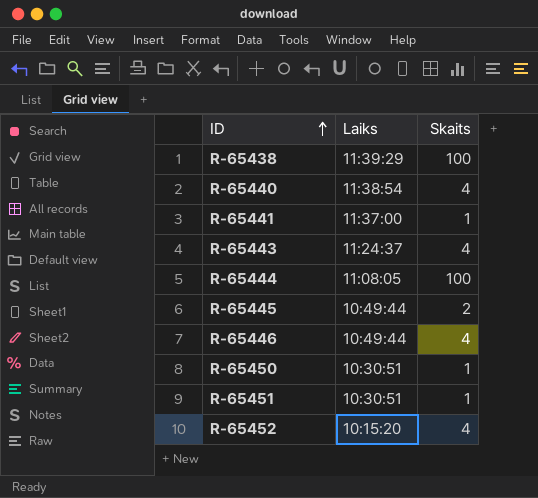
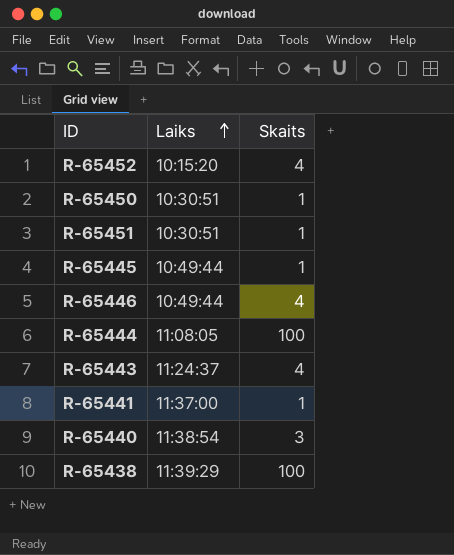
row order: ID ascending -> Laiks ascending
R-65445 | Skaits: 2 -> 1
R-65440 | Skaits: 4 -> 3

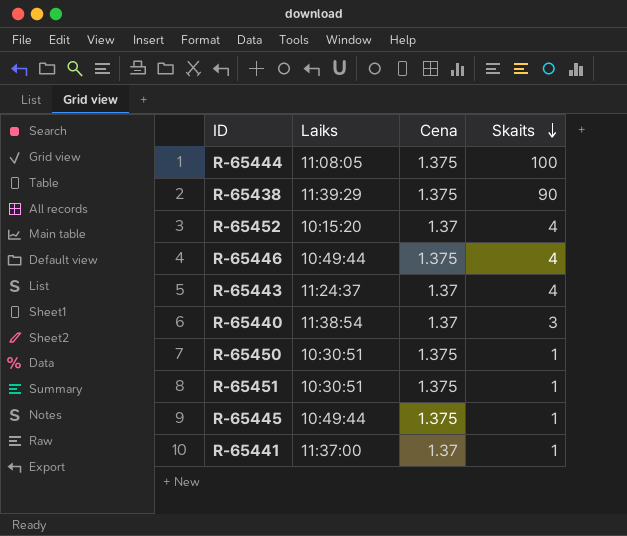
row order: Laiks ascending -> Skaits descending
column Cena | position: none -> 3
R-65438 | Skaits: 100 -> 90

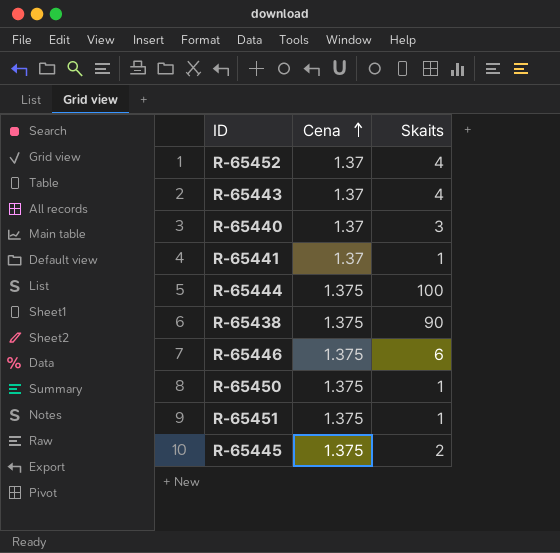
row order: Skaits descending -> Cena ascending
column Laiks | position: 2 -> none
R-65446 | Skaits: 4 -> 6
R-65445 | Skaits: 1 -> 2

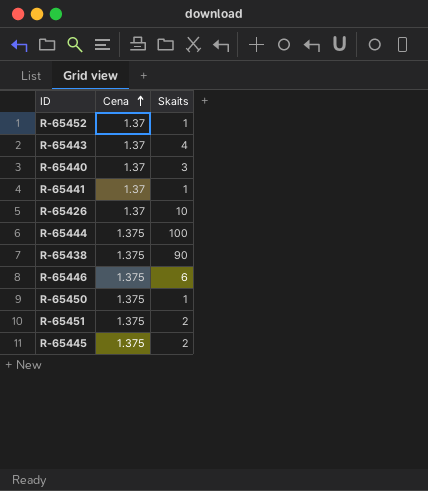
R-65452 | Skaits: 4 -> 1
row R-65426: none -> 1.37 | 10
R-65451 | Skaits: 1 -> 2

